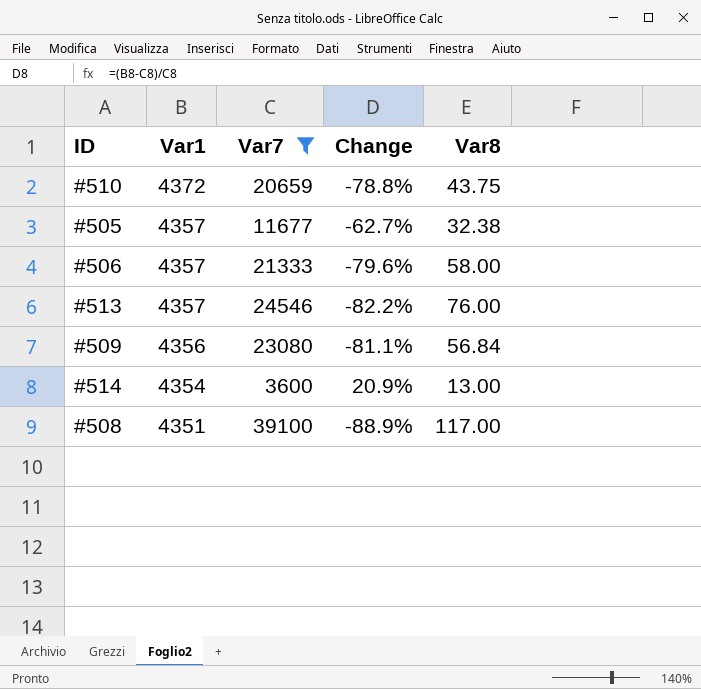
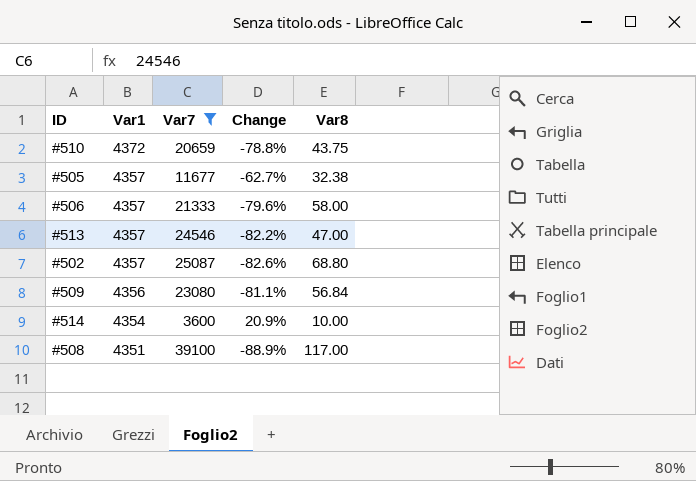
#513 | Var8: 76.00 -> 47.00
row #502: none -> 4357 | 25087 | -82.6% | 68.80
#514 | Var8: 13.00 -> 10.00

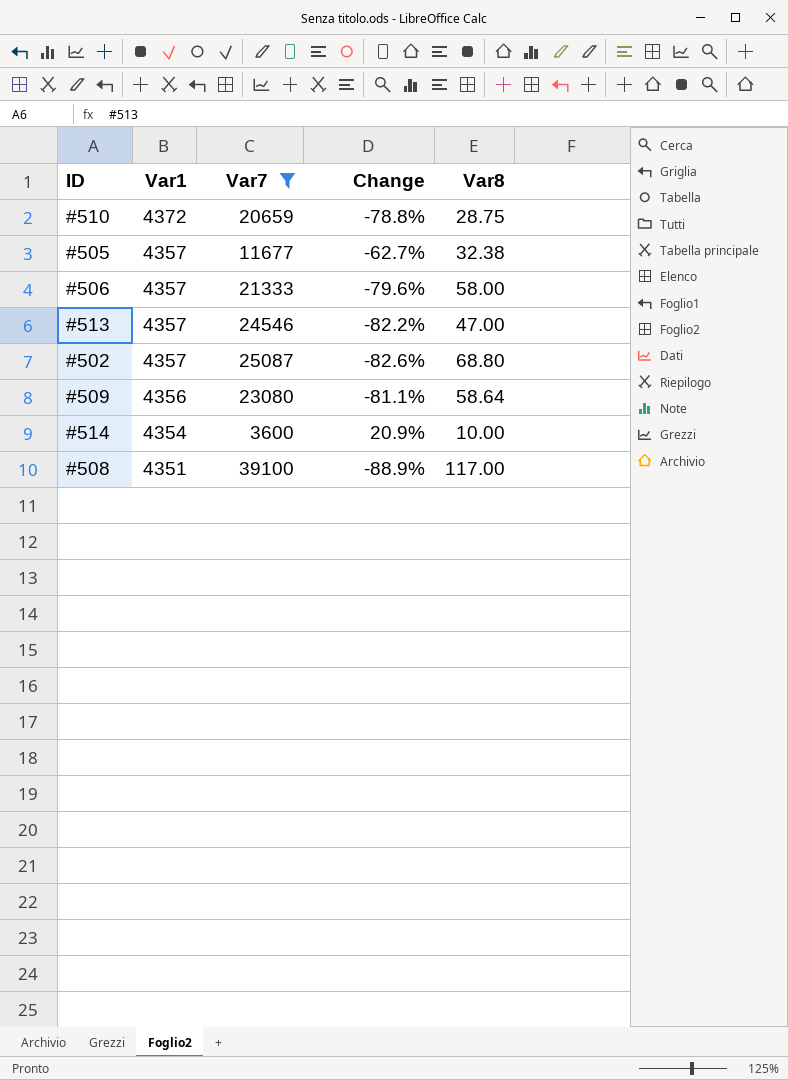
#510 | Var8: 43.75 -> 28.75
#509 | Var8: 56.84 -> 58.64

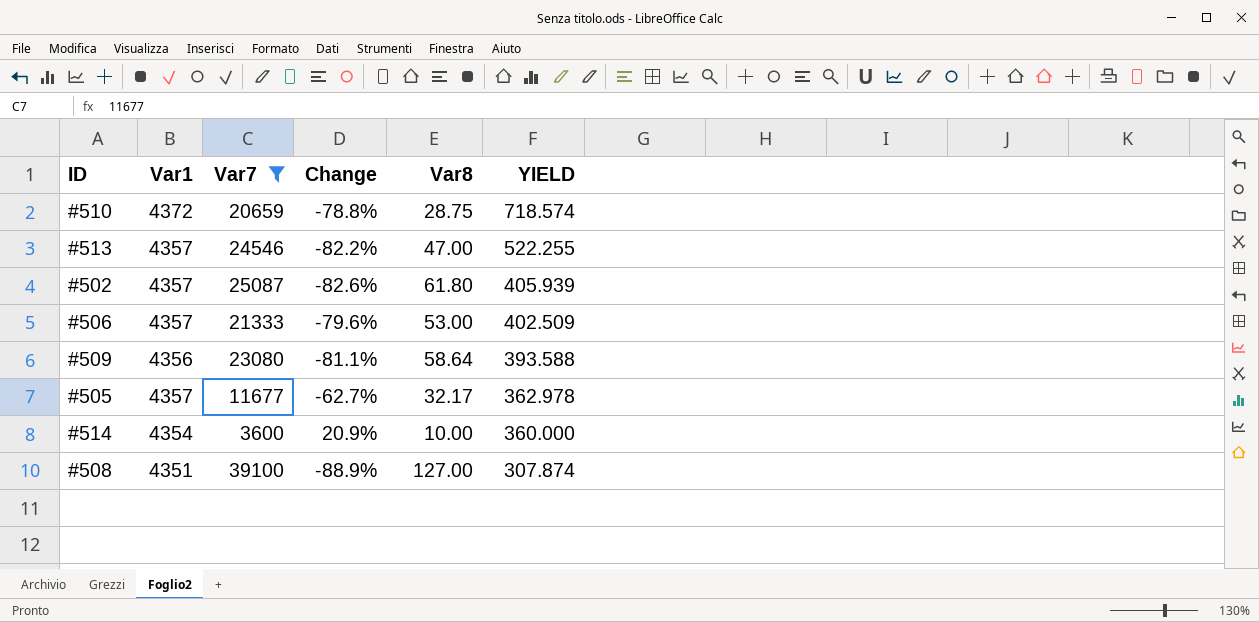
row order: Var1 descending -> YIELD descending
column YIELD | formula: none -> [Var7] / [Var8]
#502 | Var8: 68.80 -> 61.80
#506 | Var8: 58.00 -> 53.00
#505 | Var8: 32.38 -> 32.17
#508 | Var8: 117.00 -> 127.00

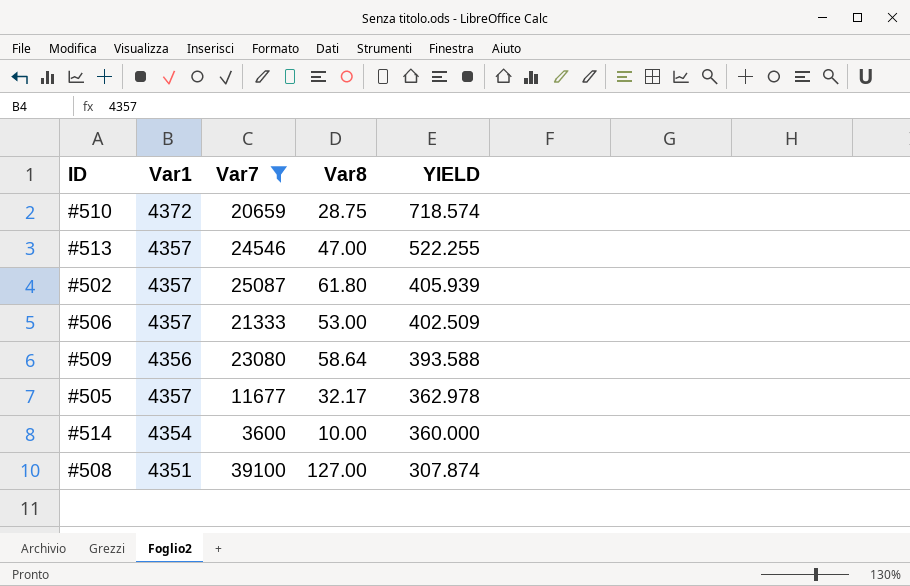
column Change | formula: ([Var1] - [Var7]) / [Var7] -> none

